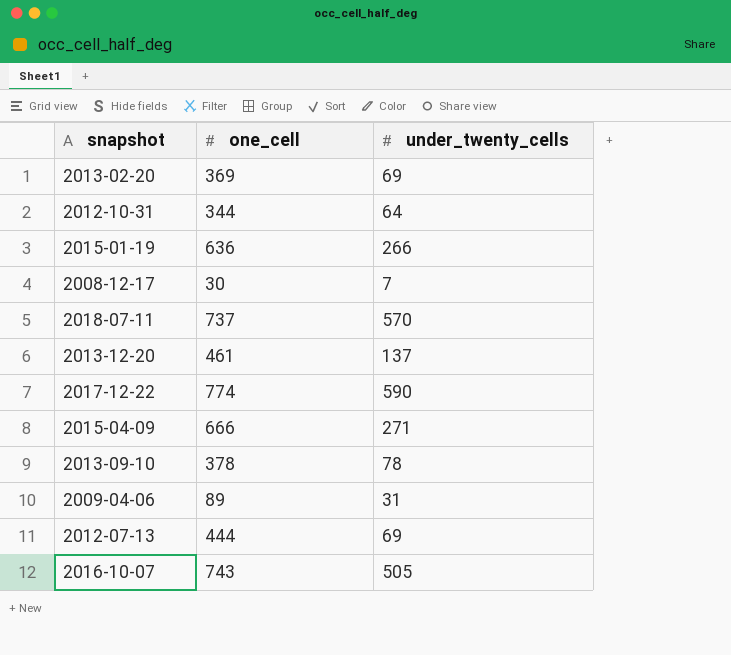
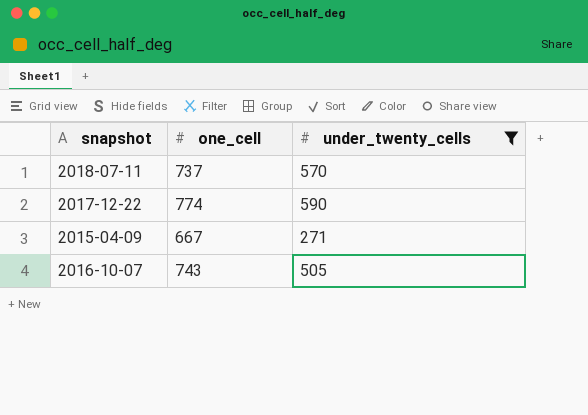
filter: none -> under_twenty_cells >= 271
2015-04-09 | one_cell: 666 -> 667

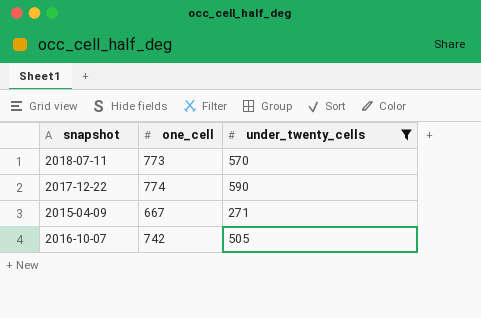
2018-07-11 | one_cell: 737 -> 773
2016-10-07 | one_cell: 743 -> 742

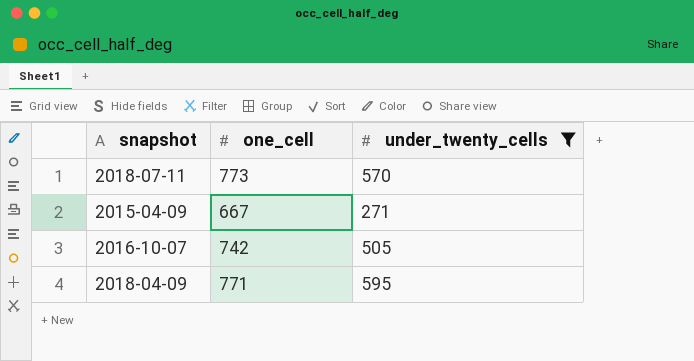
row 2017-12-22: 774 | 590 -> none
row 2018-04-09: none -> 771 | 595

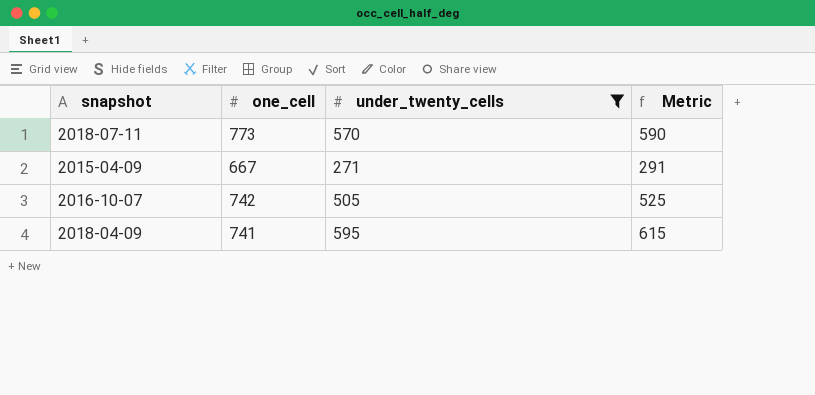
column Metric | formula: none -> [under_twenty_cells] + 20
2018-04-09 | one_cell: 771 -> 741

